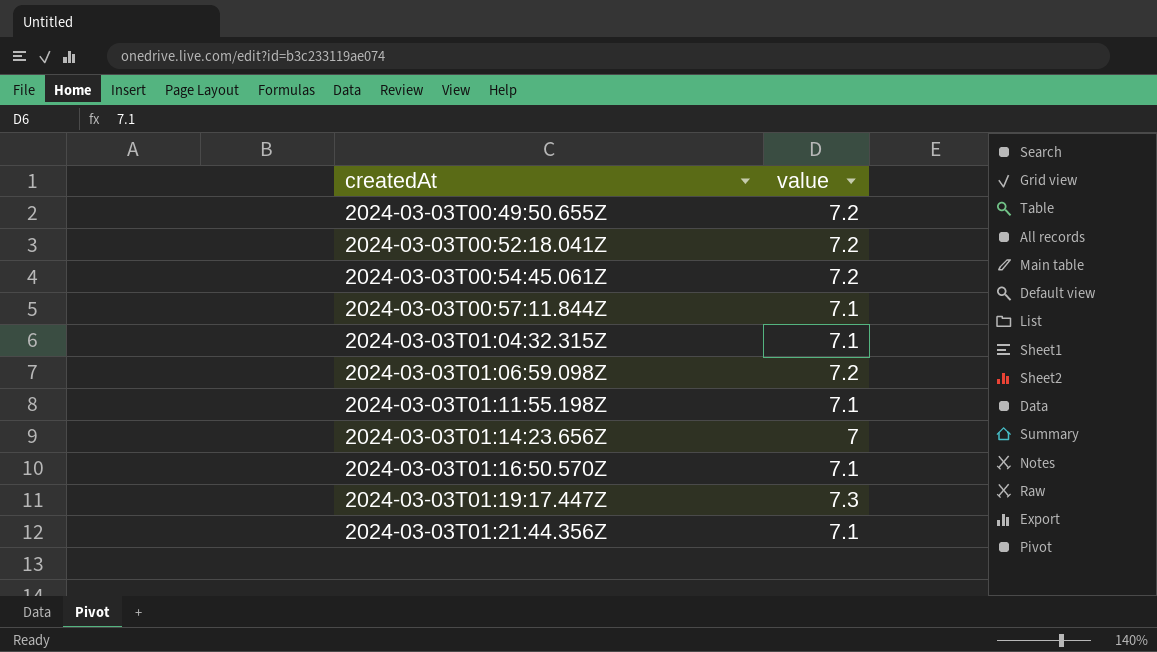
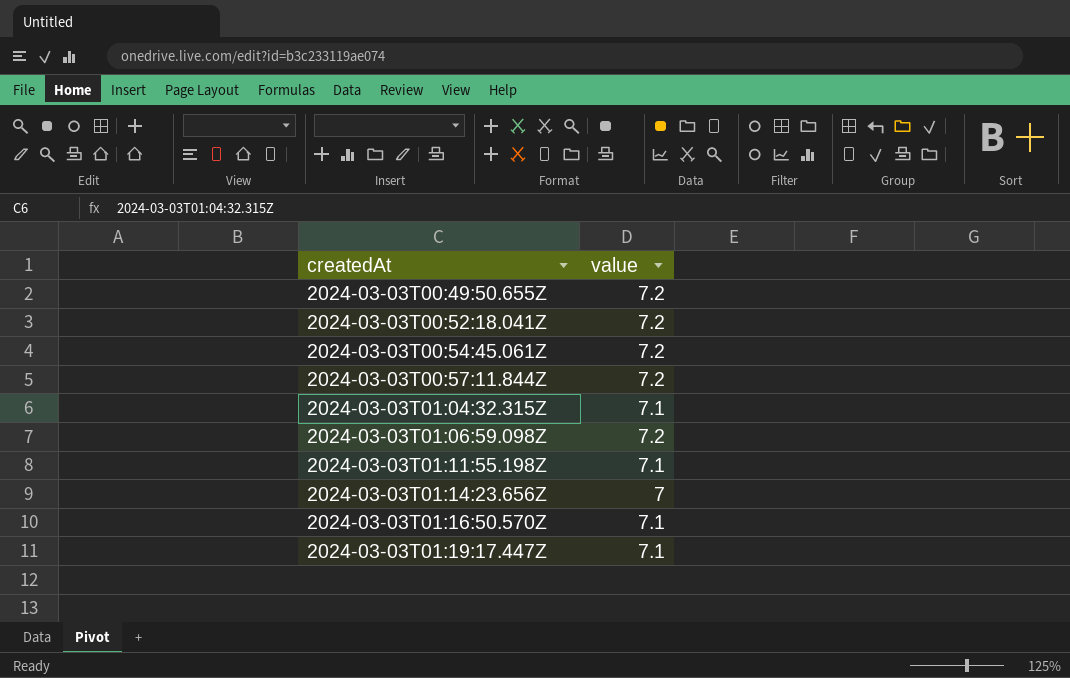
row 2024-03-03T01:21:44.356Z: 7.1 -> none
2024-03-03T00:57:11.844Z | value: 7.1 -> 7.2
2024-03-03T01:19:17.447Z | value: 7.3 -> 7.1

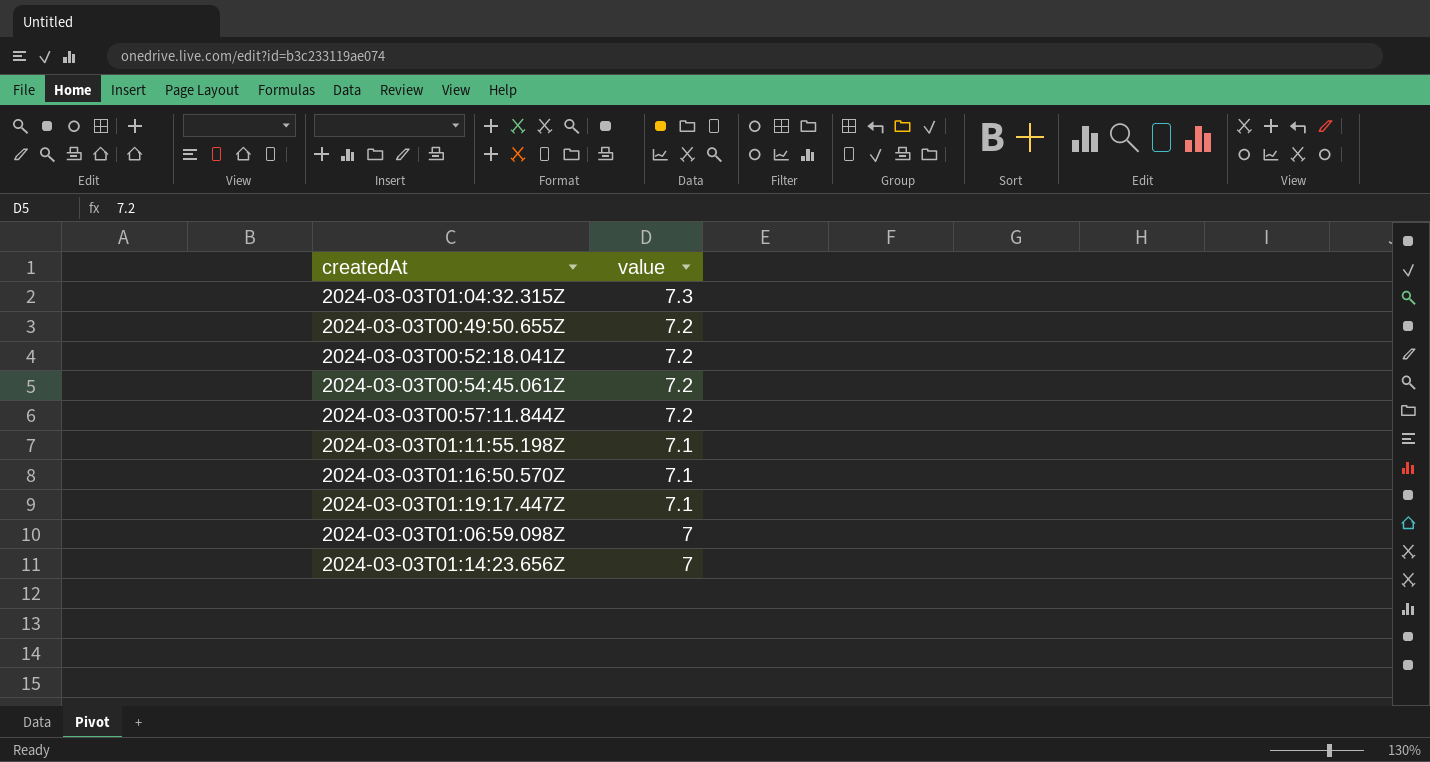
row order: createdAt ascending -> value descending
2024-03-03T01:04:32.315Z | value: 7.1 -> 7.3
2024-03-03T01:06:59.098Z | value: 7.2 -> 7

